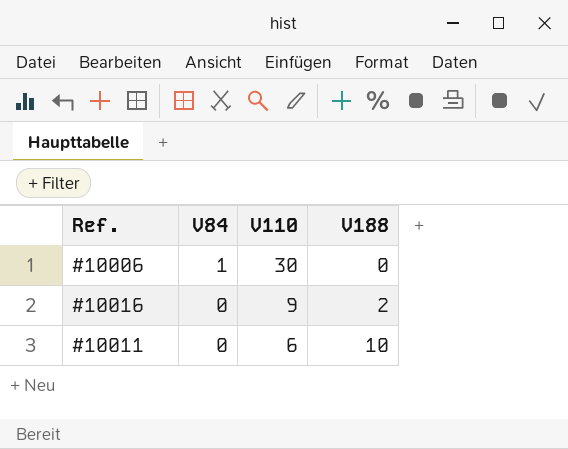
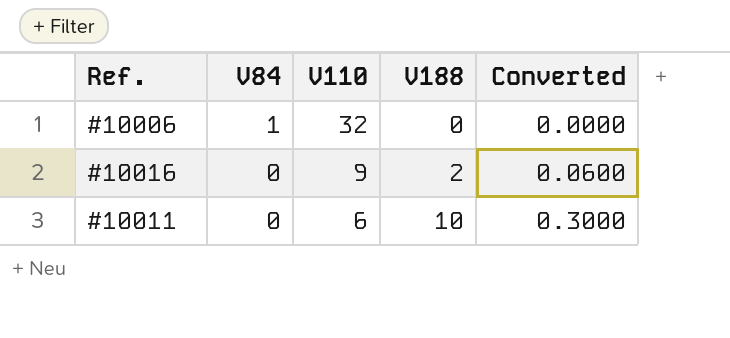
column Converted | formula: none -> [V188] * 0.03
#10006 | V110: 30 -> 32

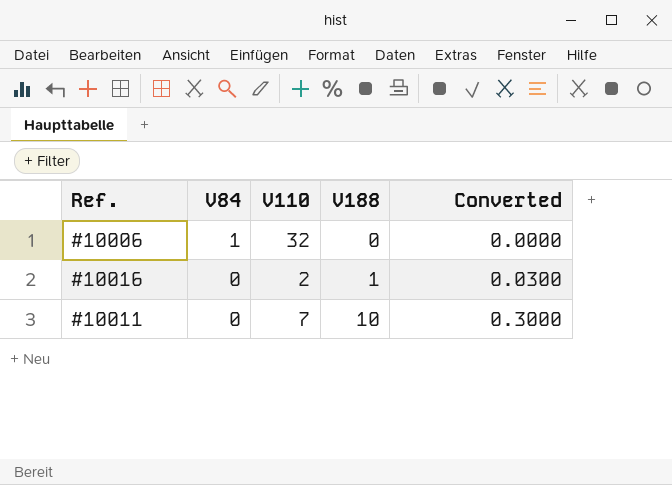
#10016 | V110: 9 -> 2
#10016 | V188: 2 -> 1
#10016 | Converted: 0.0600 -> 0.0300
#10011 | V110: 6 -> 7

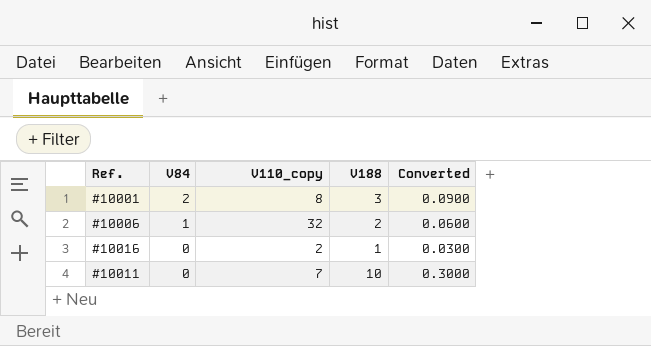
column name: V110 -> V110_copy
row #10001: none -> 2 | 8 | 3 | 0.0900
#10006 | V188: 0 -> 2
#10006 | Converted: 0.0000 -> 0.0600

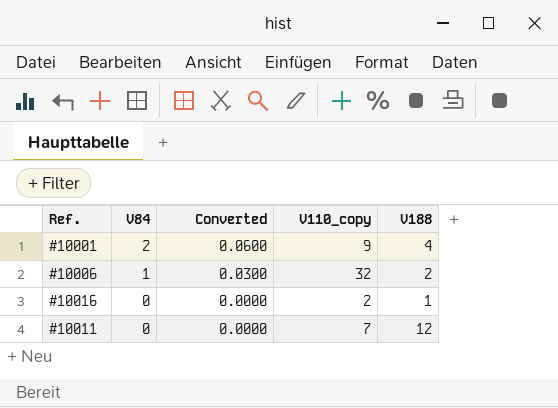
column Converted | formula: [V188] * 0.03 -> [V84] * 0.03
column Converted | position: 5 -> 3
#10001 | V110_copy: 8 -> 9
#10001 | V188: 3 -> 4
#10011 | V188: 10 -> 12

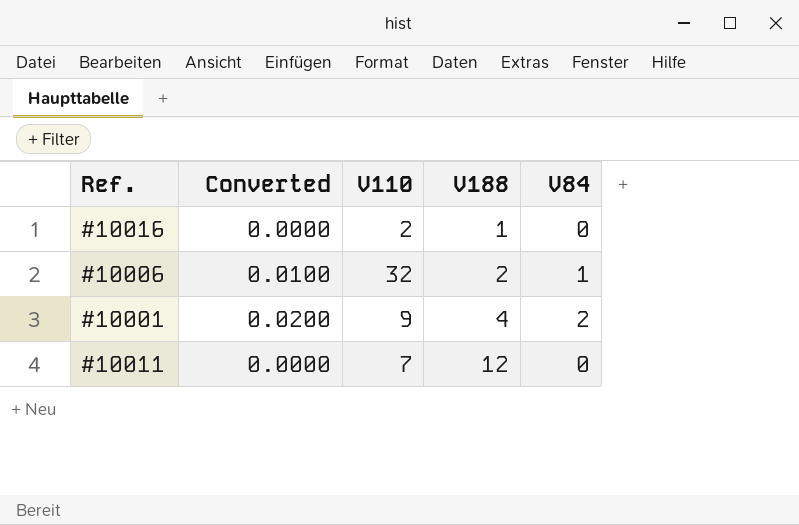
row order: V84 descending -> V188 ascending
column Converted | formula: [V84] * 0.03 -> [V84] * 0.01
column name: V110_copy -> V110
column V84 | position: 2 -> 5

